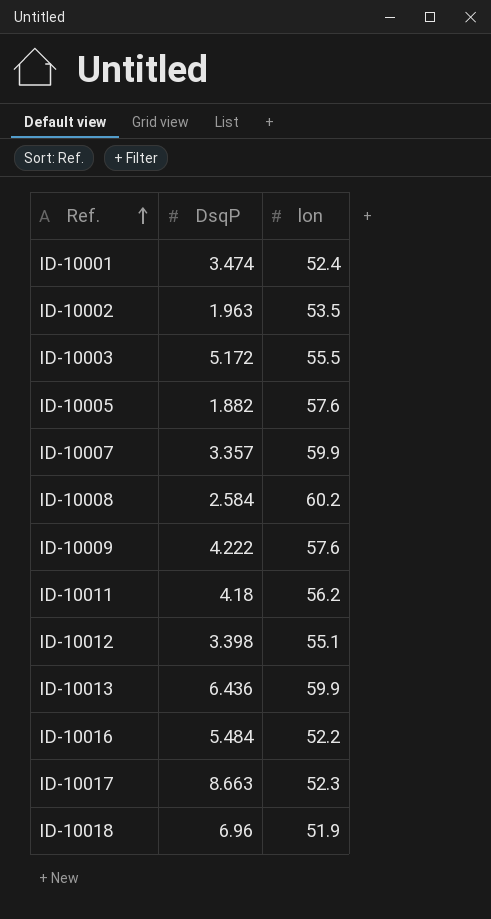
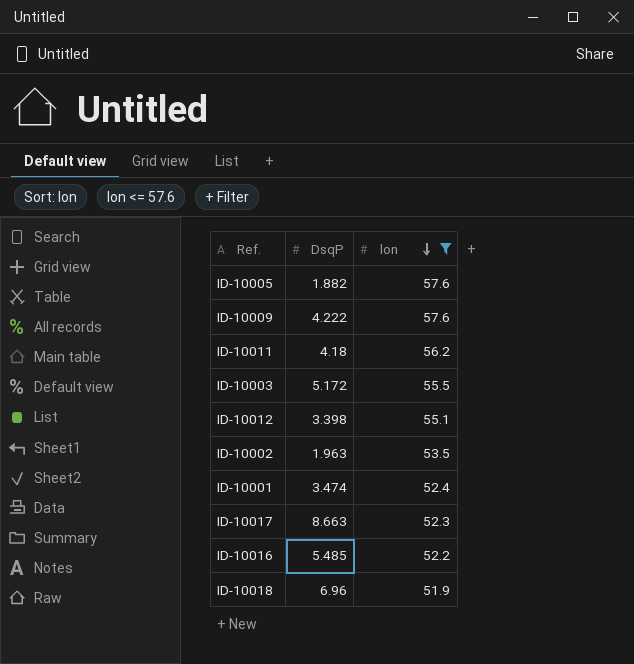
filter: none -> lon <= 57.6
row order: Ref. ascending -> lon descending
ID-10016 | DsqP: 5.484 -> 5.485

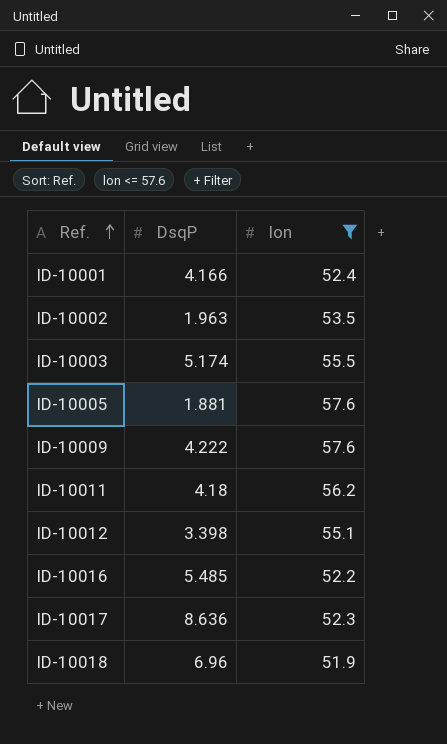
row order: lon descending -> Ref. ascending
ID-10001 | DsqP: 3.474 -> 4.166
ID-10003 | DsqP: 5.172 -> 5.174
ID-10005 | DsqP: 1.882 -> 1.881
ID-10017 | DsqP: 8.663 -> 8.636

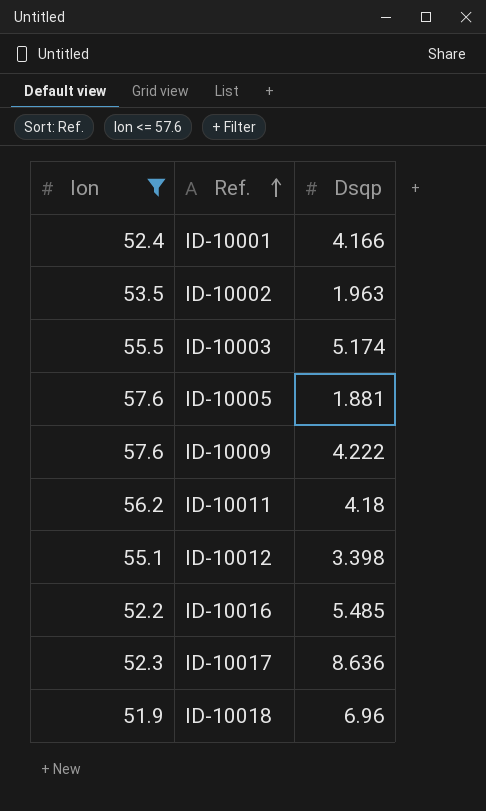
column lon | position: 3 -> 1
column name: DsqP -> Dsqp

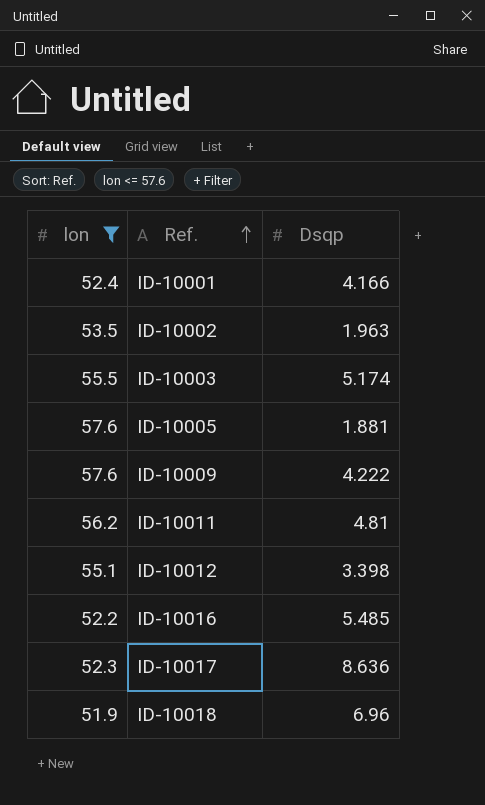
ID-10011 | Dsqp: 4.18 -> 4.81

